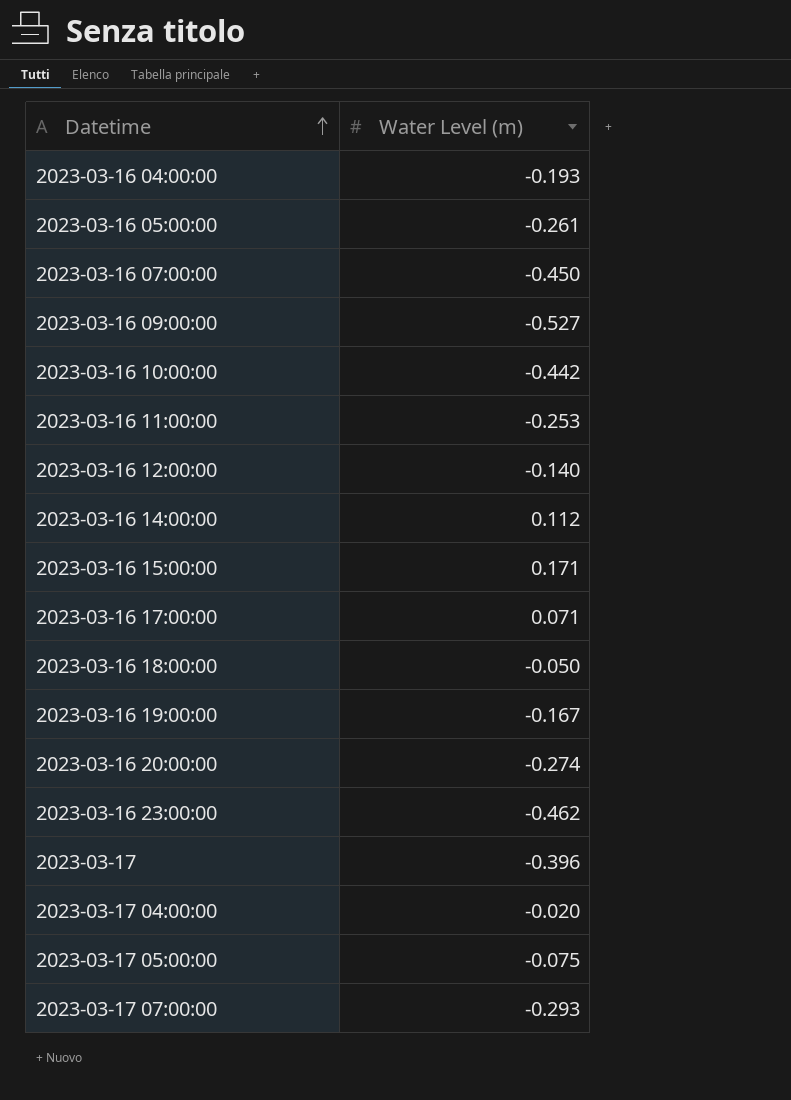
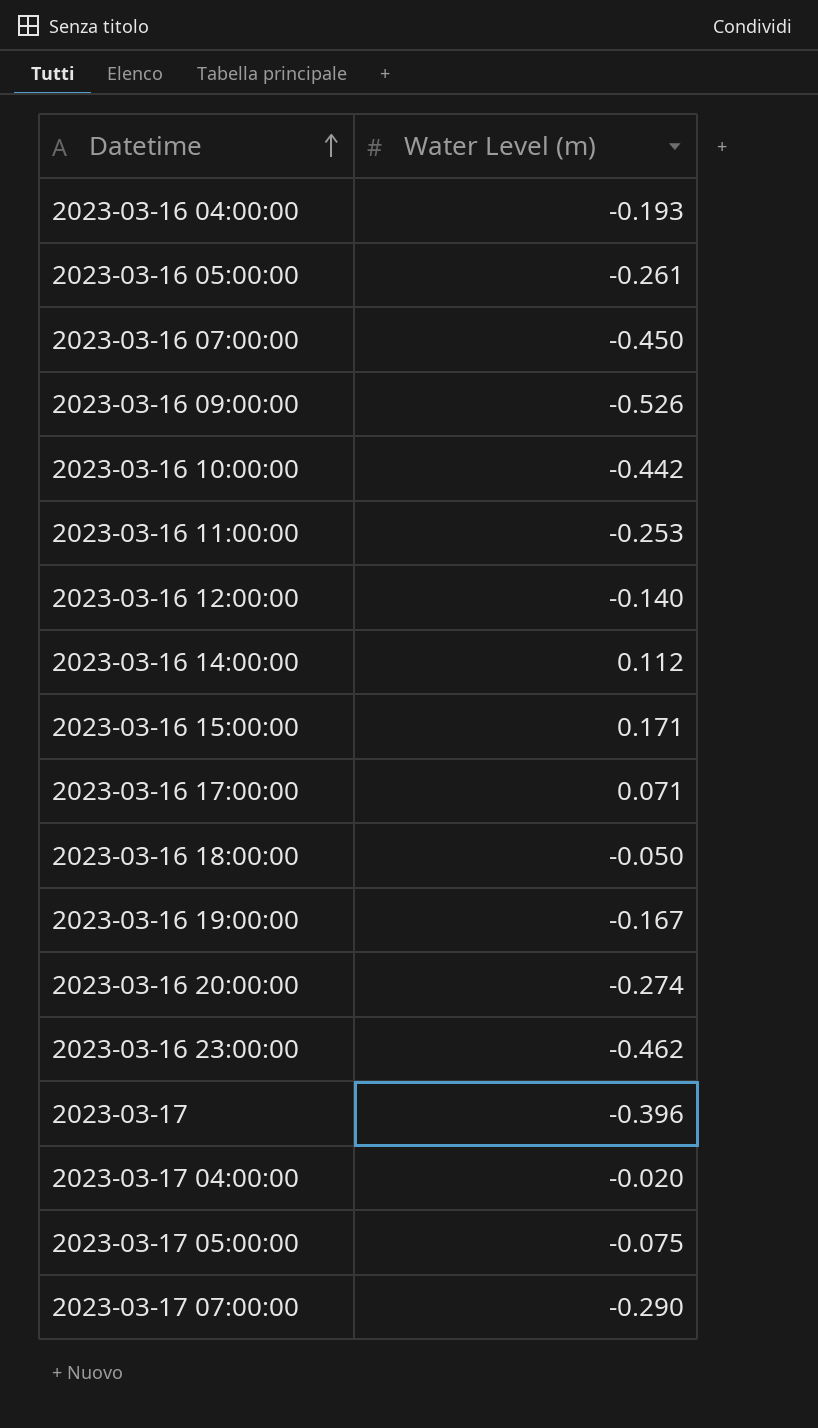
2023-03-16 09:00:00 | Water Level (m): -0.527 -> -0.526
2023-03-17 07:00:00 | Water Level (m): -0.293 -> -0.290

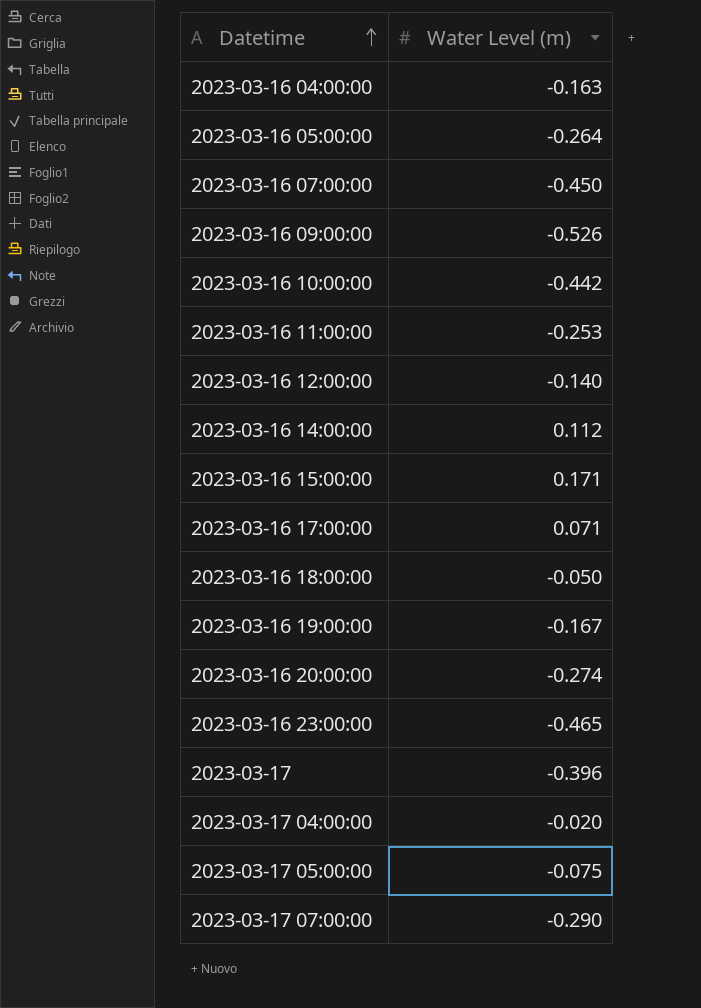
2023-03-16 04:00:00 | Water Level (m): -0.193 -> -0.163
2023-03-16 05:00:00 | Water Level (m): -0.261 -> -0.264
2023-03-16 23:00:00 | Water Level (m): -0.462 -> -0.465

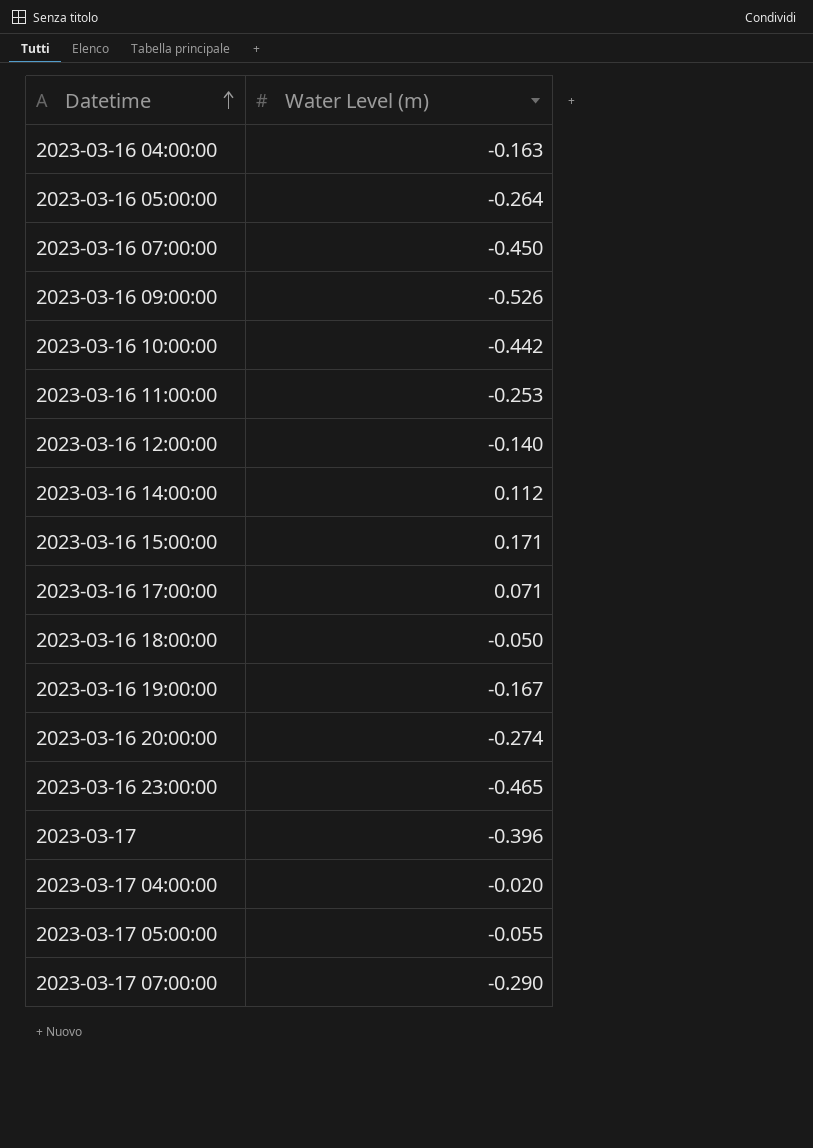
2023-03-17 05:00:00 | Water Level (m): -0.075 -> -0.055

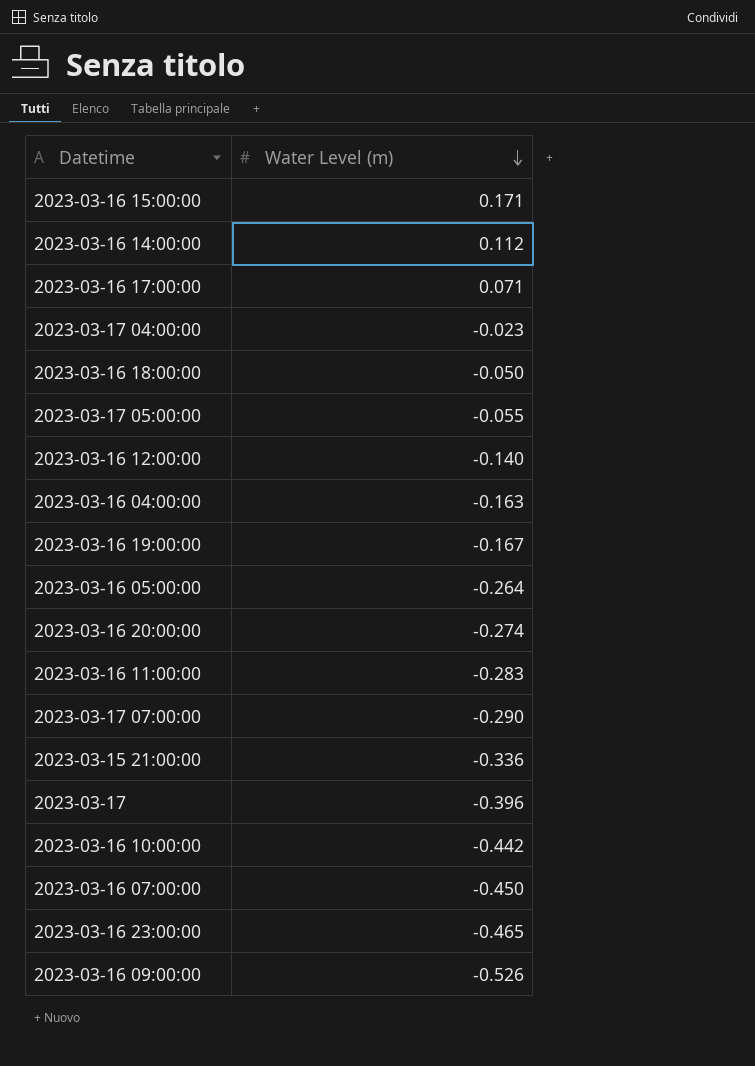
row order: Datetime ascending -> Water Level (m) descending
2023-03-17 04:00:00 | Water Level (m): -0.020 -> -0.023
2023-03-16 11:00:00 | Water Level (m): -0.253 -> -0.283
row 2023-03-15 21:00:00: none -> -0.336

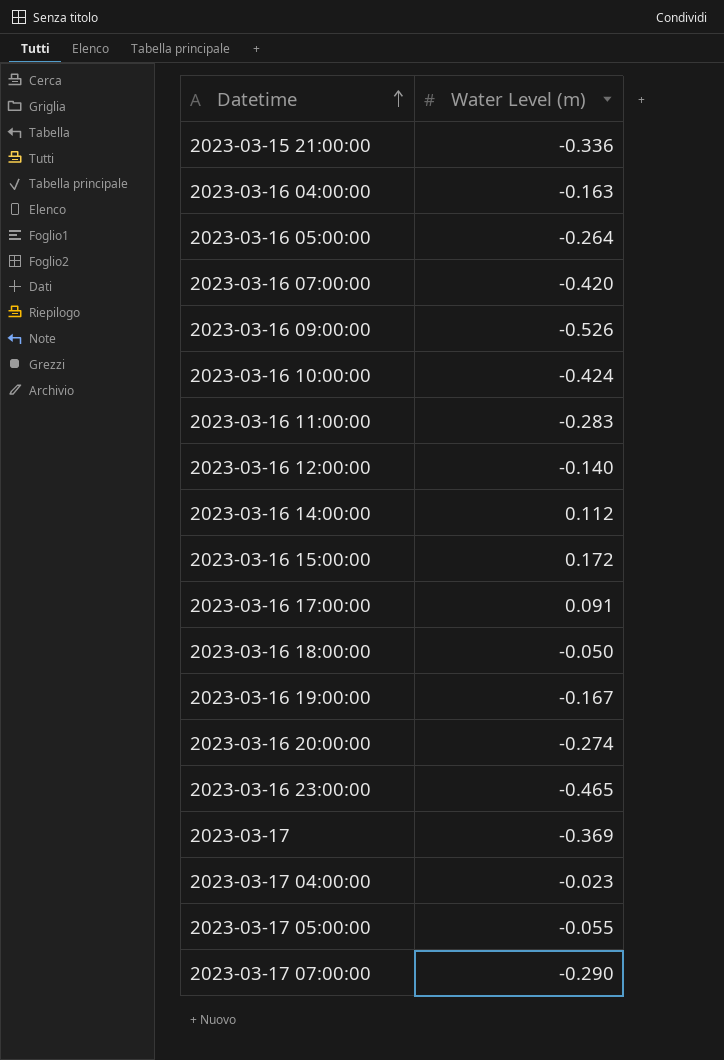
row order: Water Level (m) descending -> Datetime ascending
2023-03-16 07:00:00 | Water Level (m): -0.450 -> -0.420
2023-03-16 10:00:00 | Water Level (m): -0.442 -> -0.424
2023-03-16 15:00:00 | Water Level (m): 0.171 -> 0.172
2023-03-16 17:00:00 | Water Level (m): 0.071 -> 0.091
2023-03-17 | Water Level (m): -0.396 -> -0.369

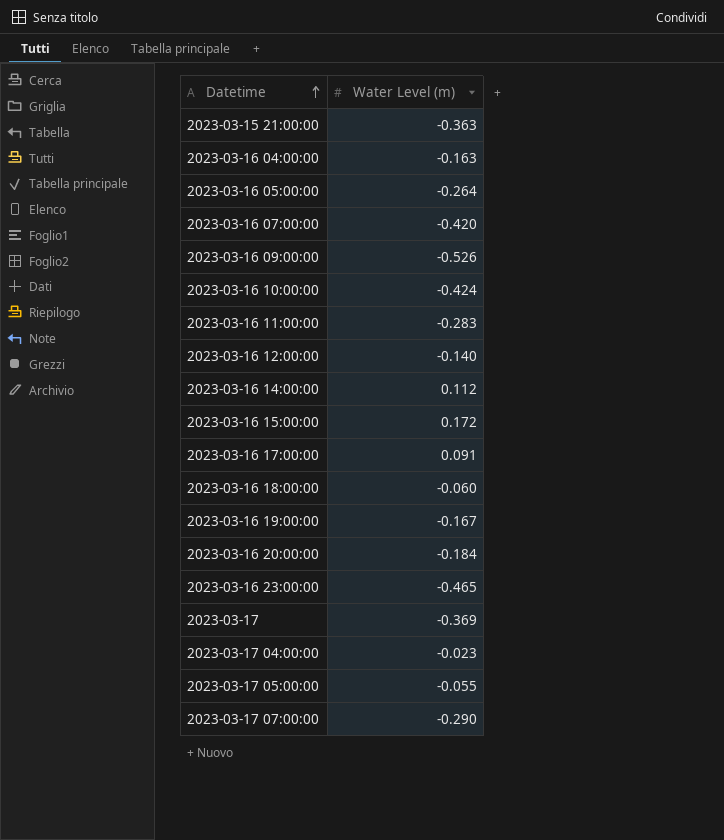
2023-03-15 21:00:00 | Water Level (m): -0.336 -> -0.363
2023-03-16 18:00:00 | Water Level (m): -0.050 -> -0.060
2023-03-16 20:00:00 | Water Level (m): -0.274 -> -0.184

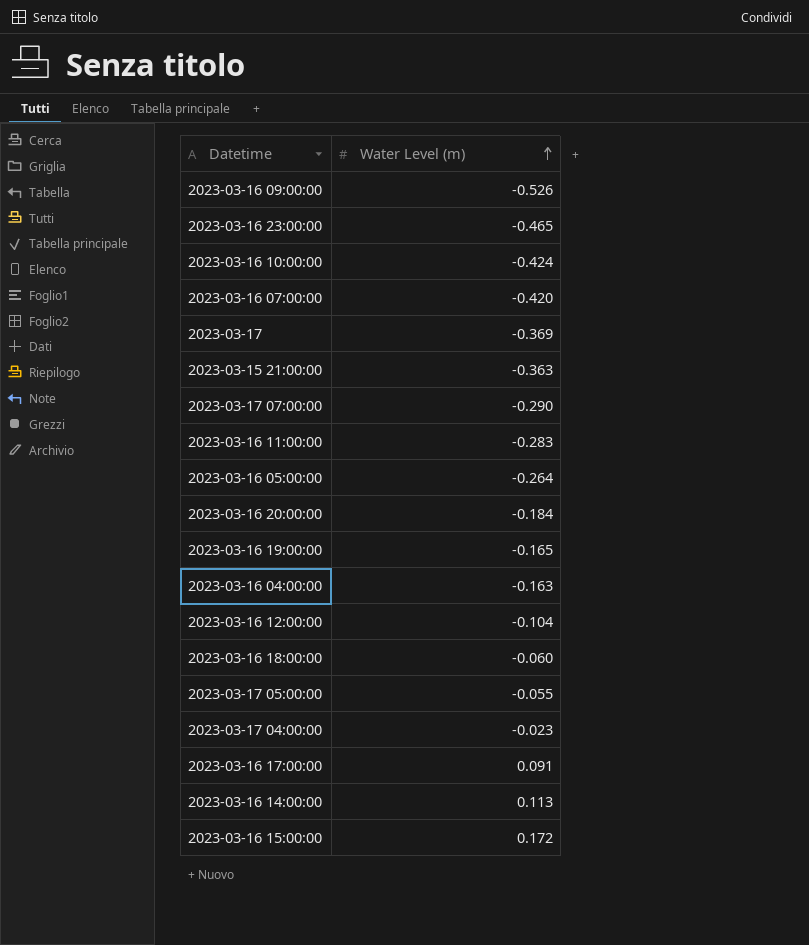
row order: Datetime ascending -> Water Level (m) ascending
2023-03-16 19:00:00 | Water Level (m): -0.167 -> -0.165
2023-03-16 12:00:00 | Water Level (m): -0.140 -> -0.104
2023-03-16 14:00:00 | Water Level (m): 0.112 -> 0.113

